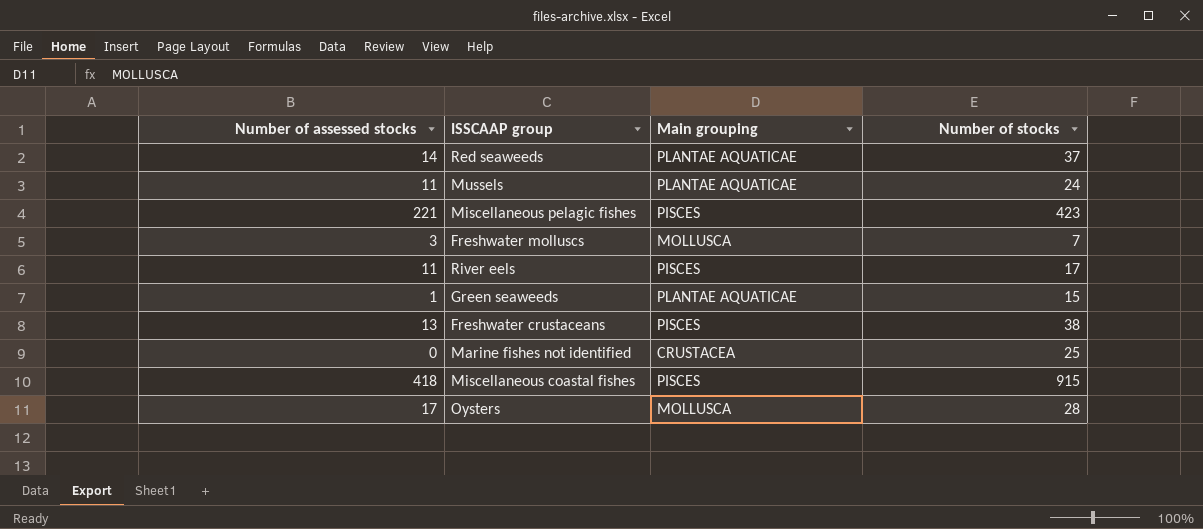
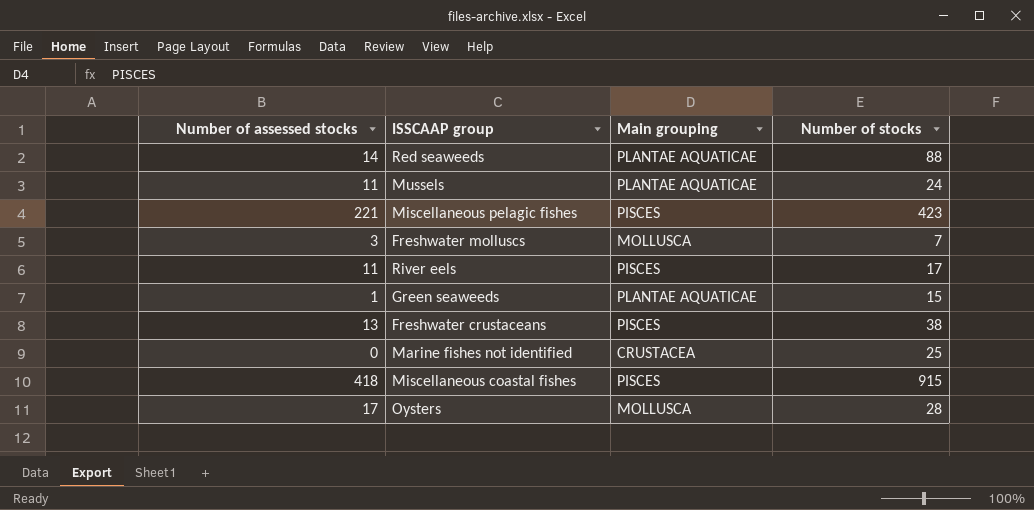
Red seaweeds | Number of stocks: 37 -> 88

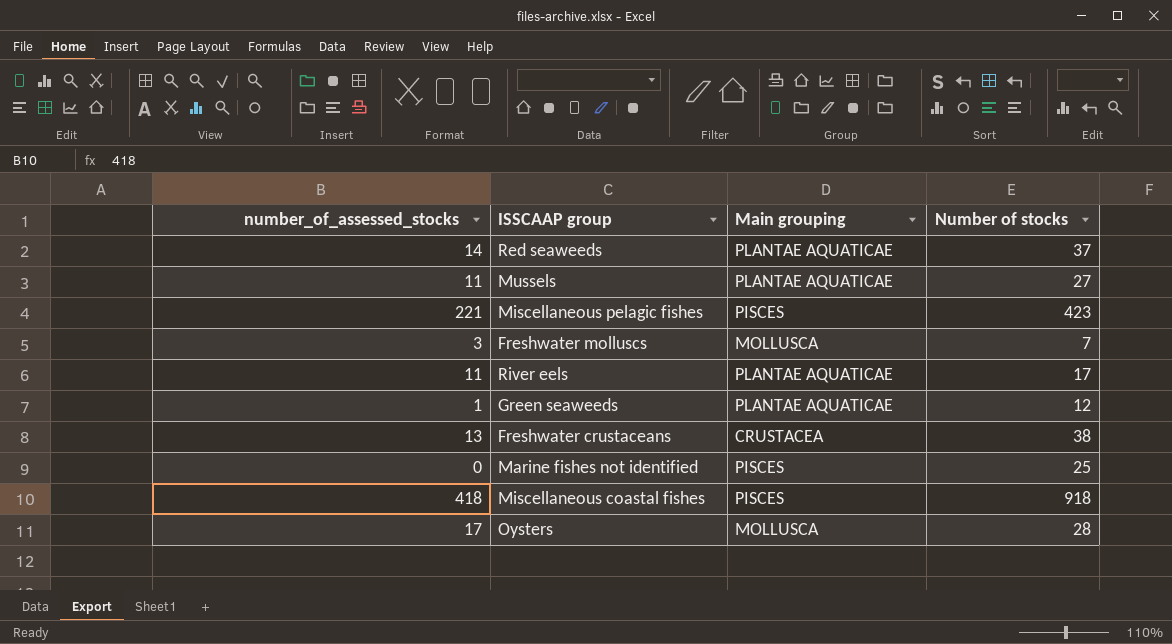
column name: Number of assessed stocks -> number_of_assessed_stocks
Red seaweeds | Number of stocks: 88 -> 37
Mussels | Number of stocks: 24 -> 27
River eels | Main grouping: PISCES -> PLANTAE AQUATICAE
Green seaweeds | Number of stocks: 15 -> 12
Freshwater crustaceans | Main grouping: PISCES -> CRUSTACEA
Marine fishes not identified | Main grouping: CRUSTACEA -> PISCES
Miscellaneous coastal fishes | Number of stocks: 915 -> 918

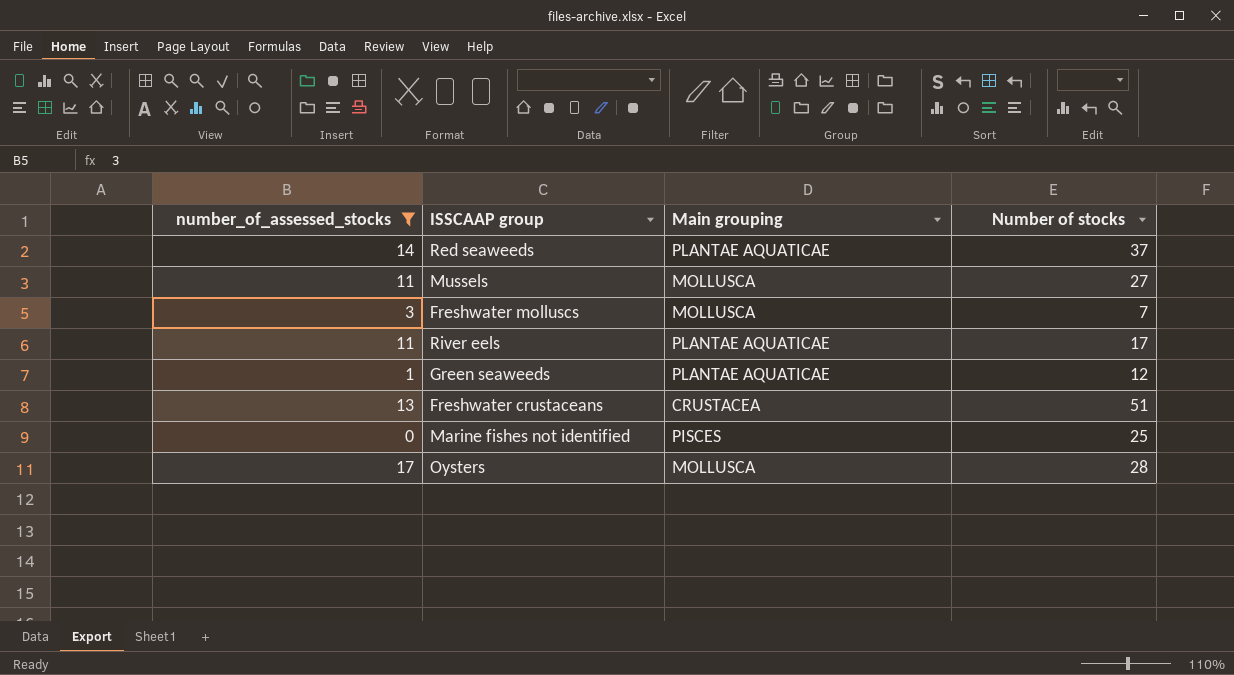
filter: none -> number_of_assessed_stocks <= 17
Mussels | Main grouping: PLANTAE AQUATICAE -> MOLLUSCA
Freshwater crustaceans | Number of stocks: 38 -> 51

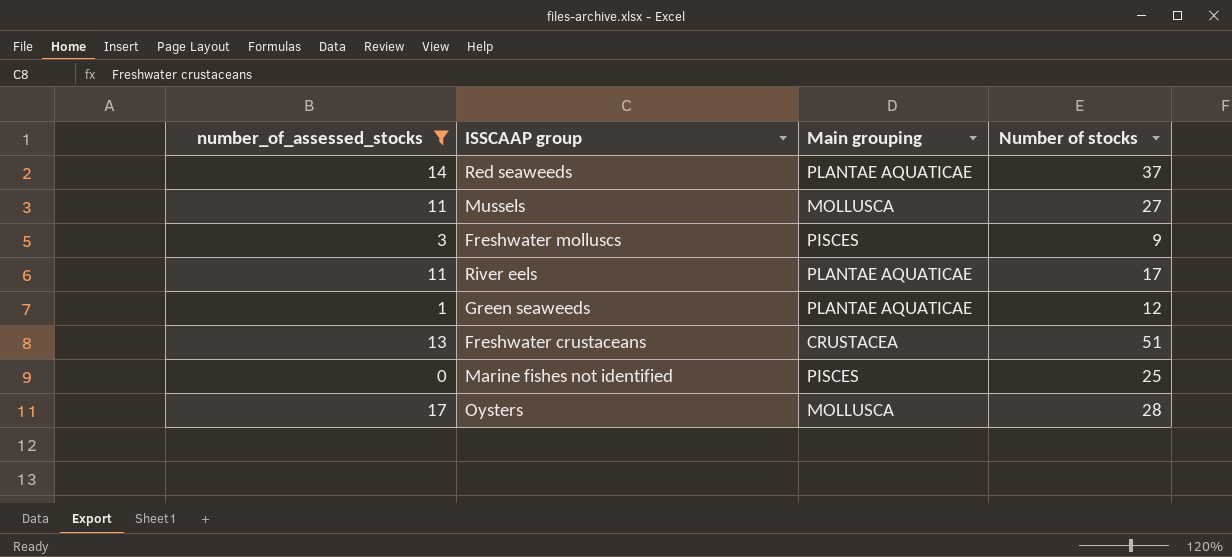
Freshwater molluscs | Main grouping: MOLLUSCA -> PISCES
Freshwater molluscs | Number of stocks: 7 -> 9

